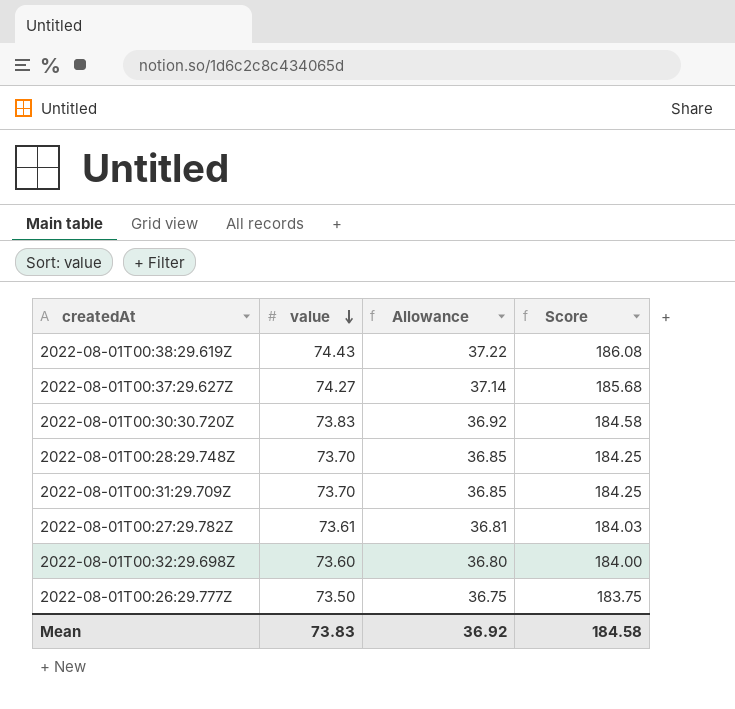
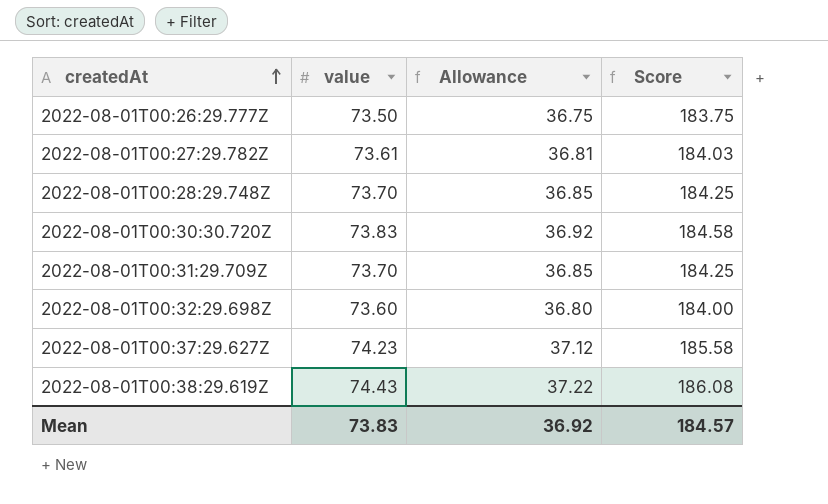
row order: value descending -> createdAt ascending
2022-08-01T00:37:29.627Z | value: 74.27 -> 74.23
2022-08-01T00:37:29.627Z | Allowance: 37.14 -> 37.12
2022-08-01T00:37:29.627Z | Score: 185.68 -> 185.58
Mean | Score: 184.58 -> 184.57

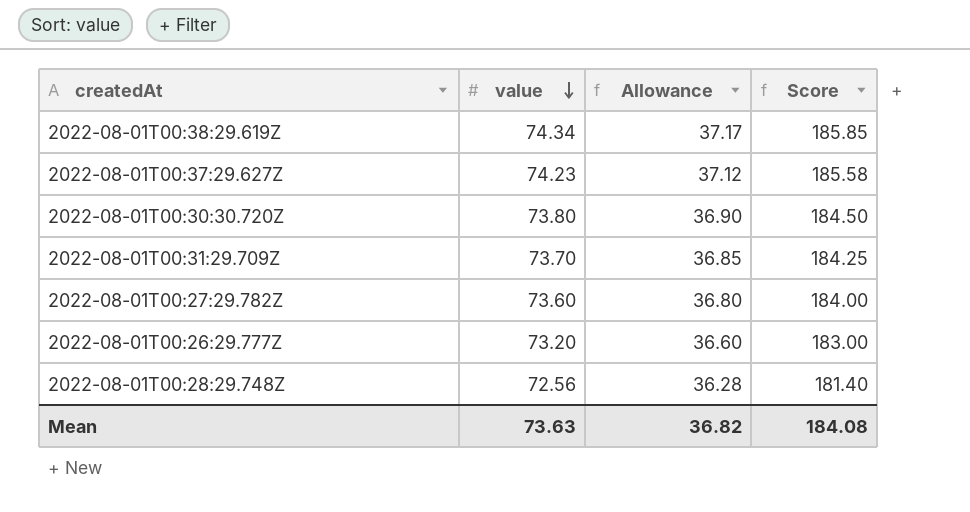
row order: createdAt ascending -> value descending
row 2022-08-01T00:32:29.698Z: 73.60 | 36.80 | 184.00 -> none
2022-08-01T00:38:29.619Z | value: 74.43 -> 74.34
2022-08-01T00:38:29.619Z | Allowance: 37.22 -> 37.17
2022-08-01T00:38:29.619Z | Score: 186.08 -> 185.85
2022-08-01T00:30:30.720Z | value: 73.83 -> 73.80
2022-08-01T00:30:30.720Z | Allowance: 36.92 -> 36.90
2022-08-01T00:30:30.720Z | Score: 184.58 -> 184.50
2022-08-01T00:27:29.782Z | value: 73.61 -> 73.60
2022-08-01T00:27:29.782Z | Allowance: 36.81 -> 36.80
2022-08-01T00:27:29.782Z | Score: 184.03 -> 184.00
2022-08-01T00:26:29.777Z | value: 73.50 -> 73.20
2022-08-01T00:26:29.777Z | Allowance: 36.75 -> 36.60
2022-08-01T00:26:29.777Z | Score: 183.75 -> 183.00
2022-08-01T00:28:29.748Z | value: 73.70 -> 72.56
2022-08-01T00:28:29.748Z | Allowance: 36.85 -> 36.28
2022-08-01T00:28:29.748Z | Score: 184.25 -> 181.40
Mean | value: 73.83 -> 73.63
Mean | Allowance: 36.92 -> 36.82
Mean | Score: 184.57 -> 184.08

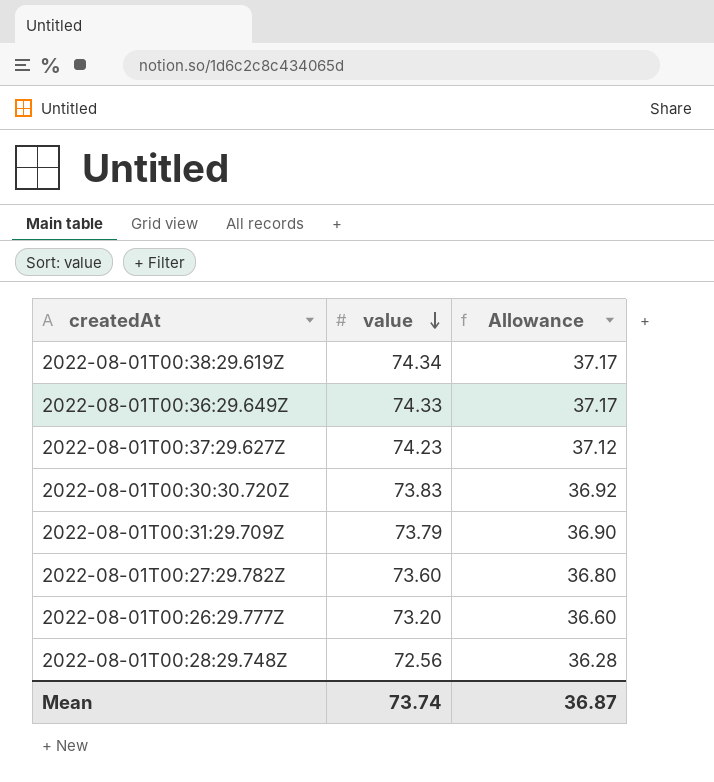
column Score | formula: [value] * 2.5 -> none
row 2022-08-01T00:36:29.649Z: none -> 74.33 | 37.17
2022-08-01T00:30:30.720Z | value: 73.80 -> 73.83
2022-08-01T00:30:30.720Z | Allowance: 36.90 -> 36.92
2022-08-01T00:31:29.709Z | value: 73.70 -> 73.79
2022-08-01T00:31:29.709Z | Allowance: 36.85 -> 36.90
Mean | value: 73.63 -> 73.74
Mean | Allowance: 36.82 -> 36.87

